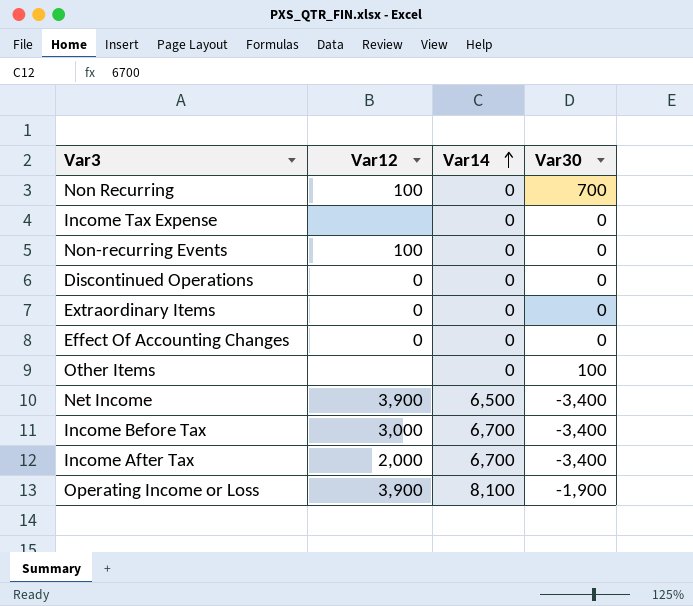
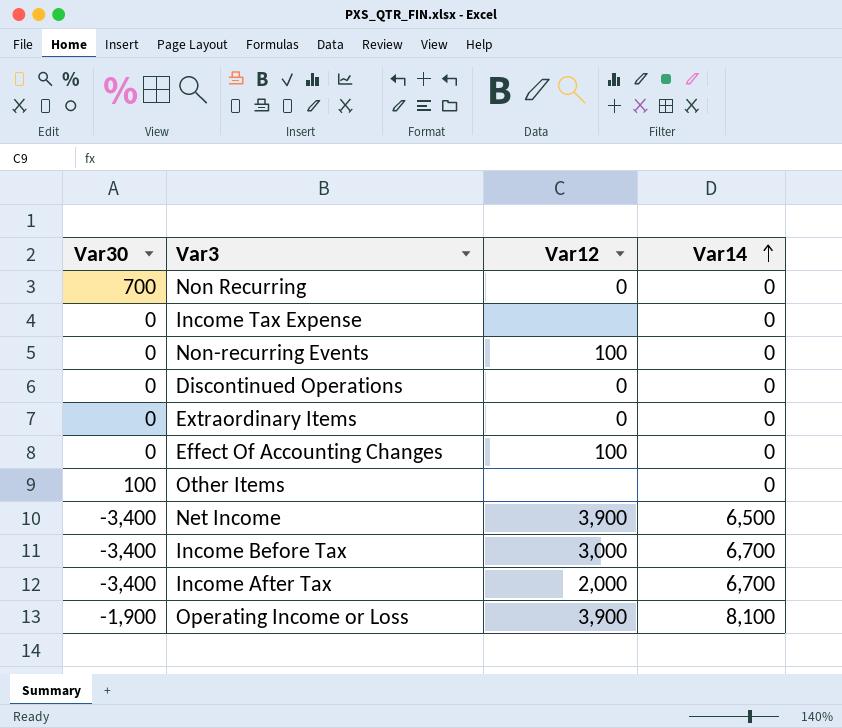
column Var30 | position: 4 -> 1
Non Recurring | Var12: 100 -> 0
Effect Of Accounting Changes | Var12: 0 -> 100

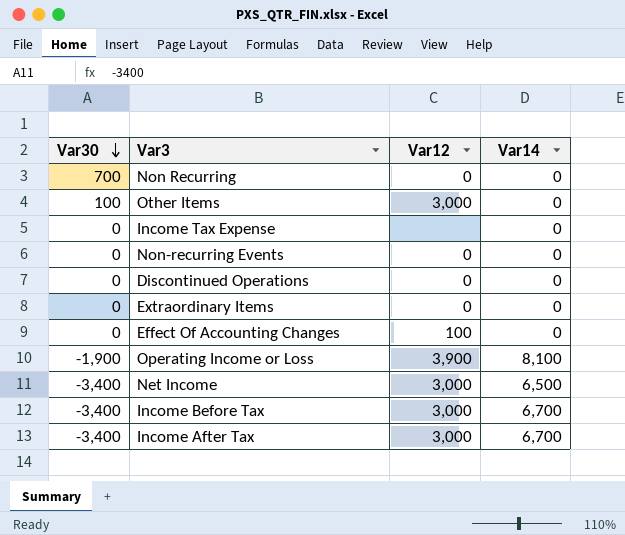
row order: Var14 ascending -> Var30 descending
Other Items | Var12: none -> 3,000
Non-recurring Events | Var12: 100 -> 0
Net Income | Var12: 3,900 -> 3,000
Income After Tax | Var12: 2,000 -> 3,000

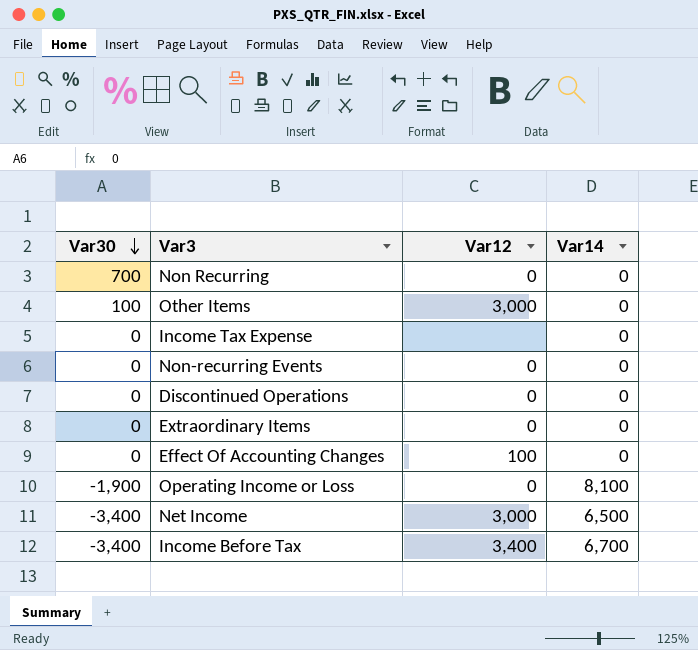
row Income After Tax: -3,400 | 3,000 | 6,700 -> none
Operating Income or Loss | Var12: 3,900 -> 0
Income Before Tax | Var12: 3,000 -> 3,400

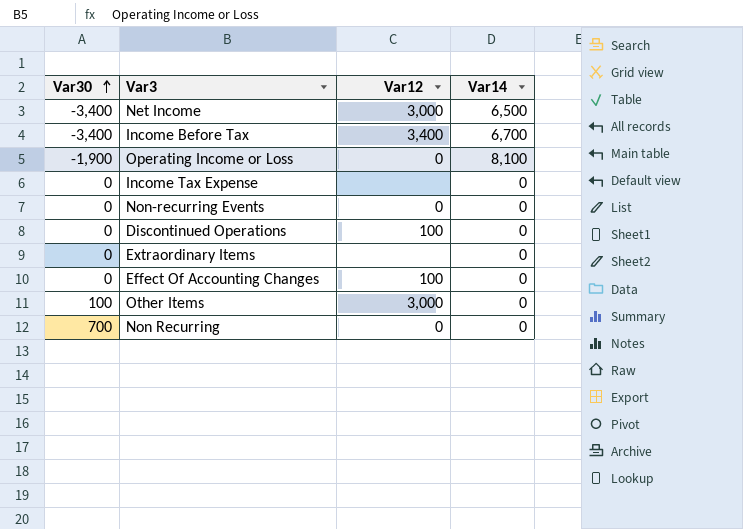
row order: Var30 descending -> Var30 ascending
Discontinued Operations | Var12: 0 -> 100
Extraordinary Items | Var12: 0 -> none

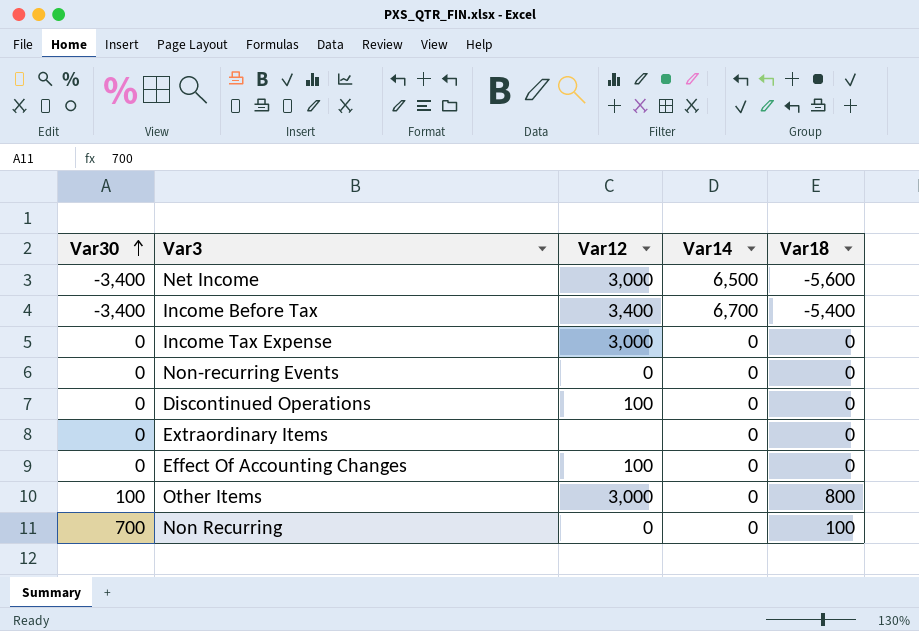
column Var18 | position: none -> 5
row Operating Income or Loss: -1,900 | 0 | 8,100 -> none
Income Tax Expense | Var12: none -> 3,000

